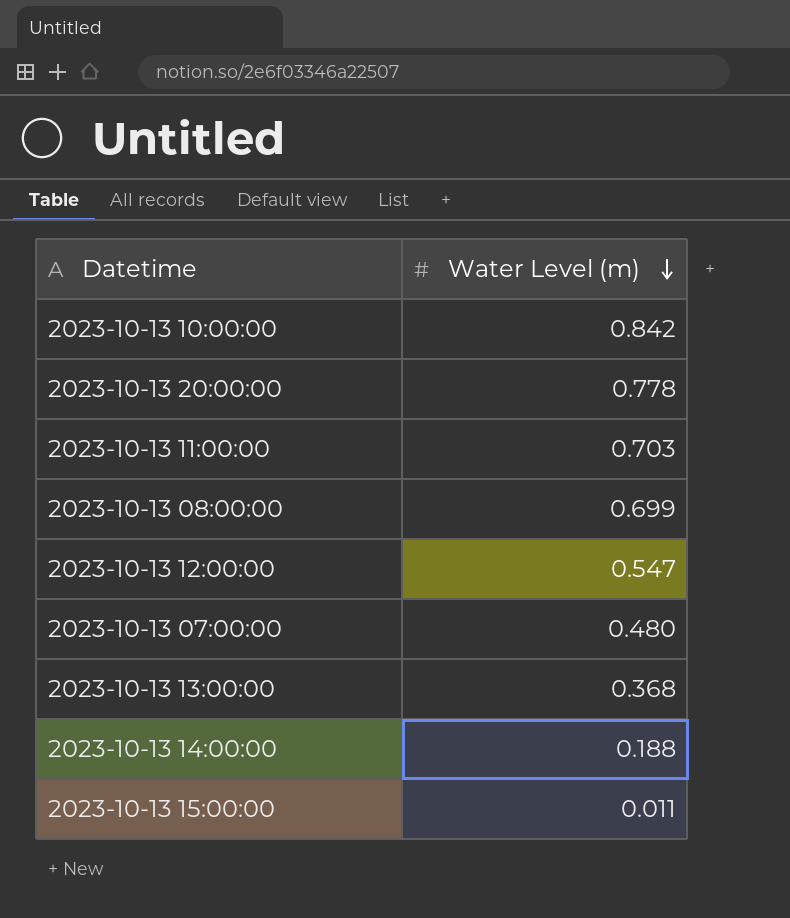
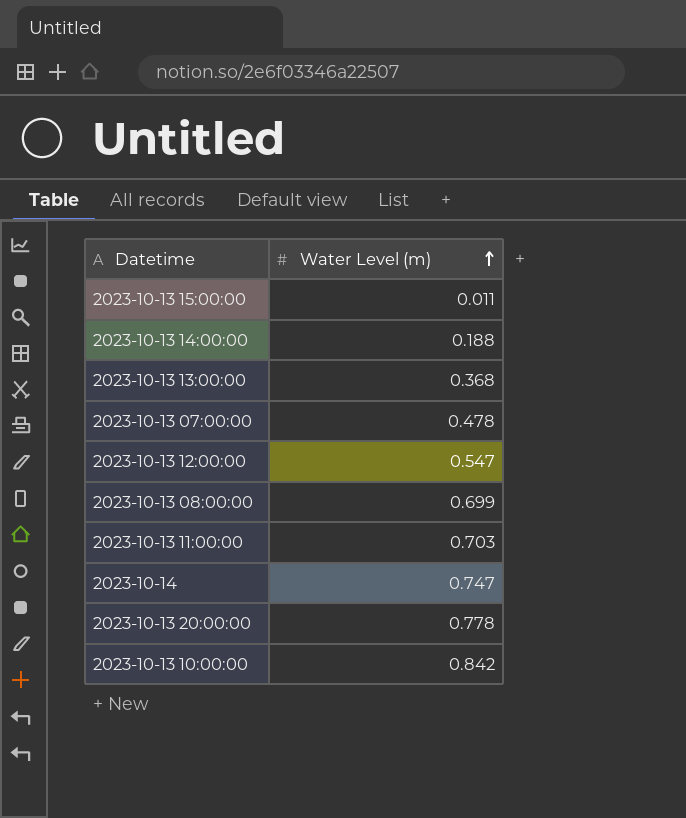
row order: Water Level (m) descending -> Water Level (m) ascending
2023-10-13 07:00:00 | Water Level (m): 0.480 -> 0.478
row 2023-10-14: none -> 0.747

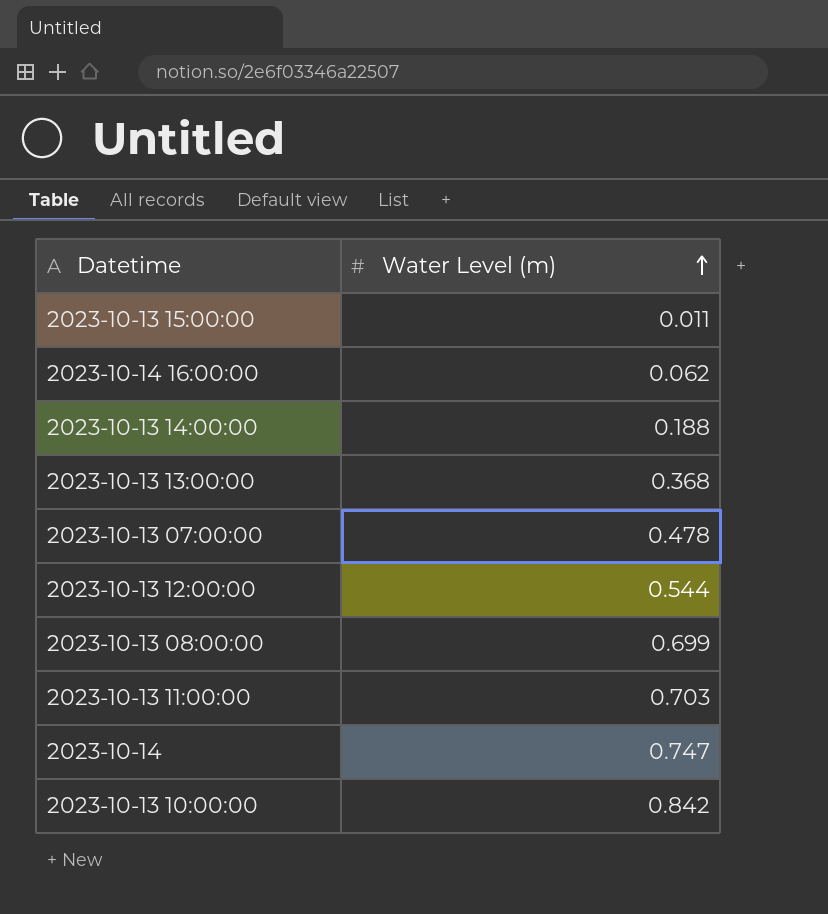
row 2023-10-13 20:00:00: 0.778 -> none
row 2023-10-14 16:00:00: none -> 0.062
2023-10-13 12:00:00 | Water Level (m): 0.547 -> 0.544

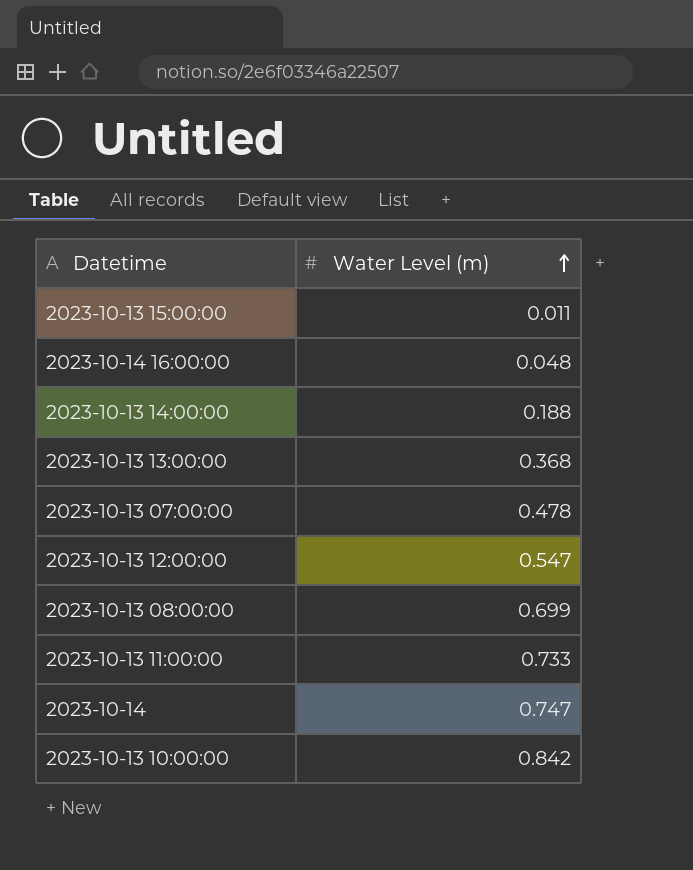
2023-10-14 16:00:00 | Water Level (m): 0.062 -> 0.048
2023-10-13 12:00:00 | Water Level (m): 0.544 -> 0.547
2023-10-13 11:00:00 | Water Level (m): 0.703 -> 0.733

